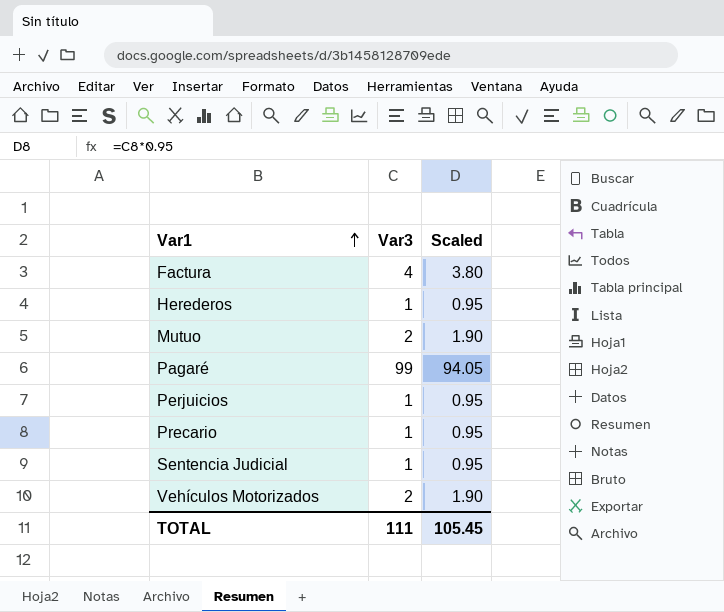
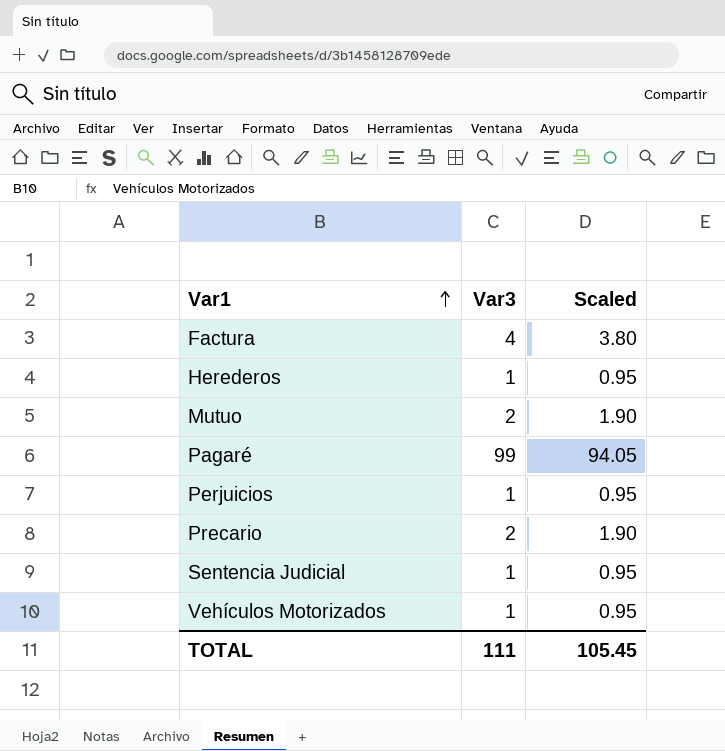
Precario | Var3: 1 -> 2
Precario | Scaled: 0.95 -> 1.90
Vehículos Motorizados | Var3: 2 -> 1
Vehículos Motorizados | Scaled: 1.90 -> 0.95

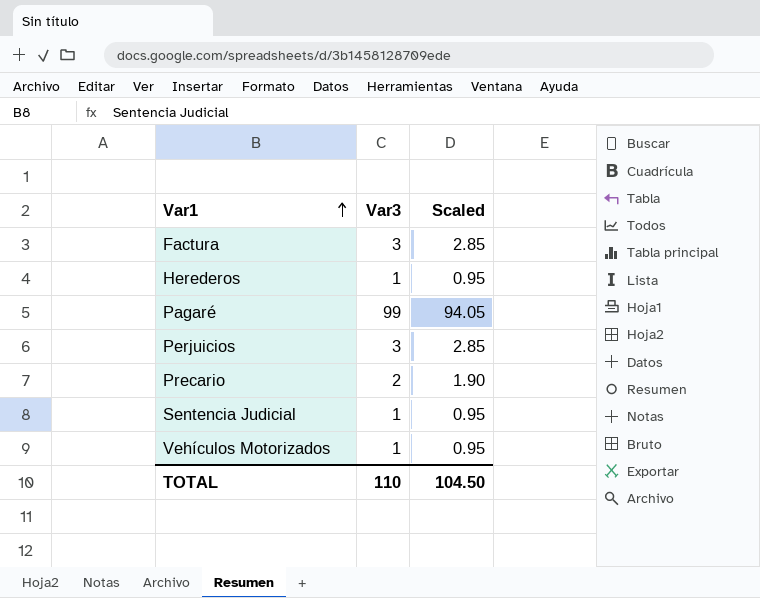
row Mutuo: 2 | 1.90 -> none
Factura | Var3: 4 -> 3
Factura | Scaled: 3.80 -> 2.85
Perjuicios | Var3: 1 -> 3
Perjuicios | Scaled: 0.95 -> 2.85
TOTAL | Var3: 111 -> 110
TOTAL | Scaled: 105.45 -> 104.50

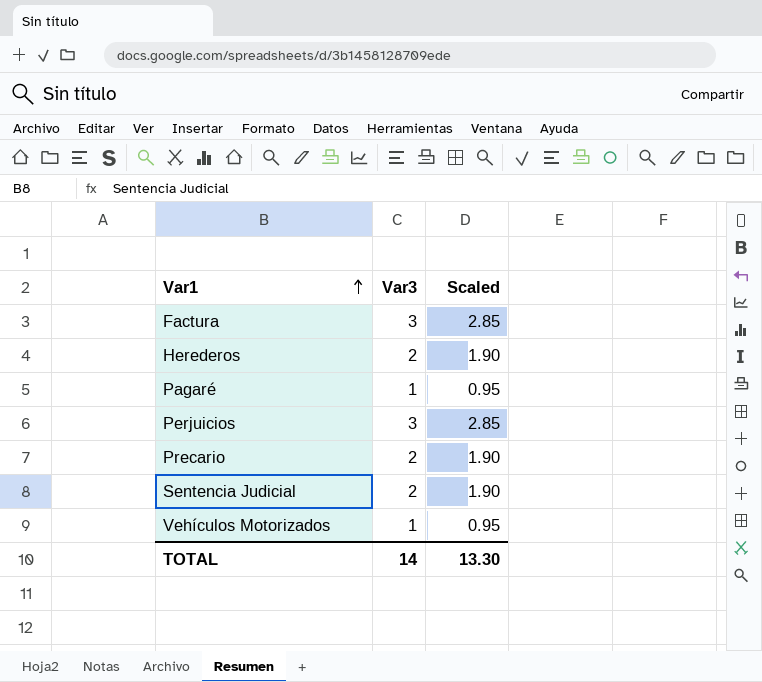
Herederos | Var3: 1 -> 2
Herederos | Scaled: 0.95 -> 1.90
Pagaré | Var3: 99 -> 1
Pagaré | Scaled: 94.05 -> 0.95
Sentencia Judicial | Var3: 1 -> 2
Sentencia Judicial | Scaled: 0.95 -> 1.90
TOTAL | Var3: 110 -> 14
TOTAL | Scaled: 104.50 -> 13.30

